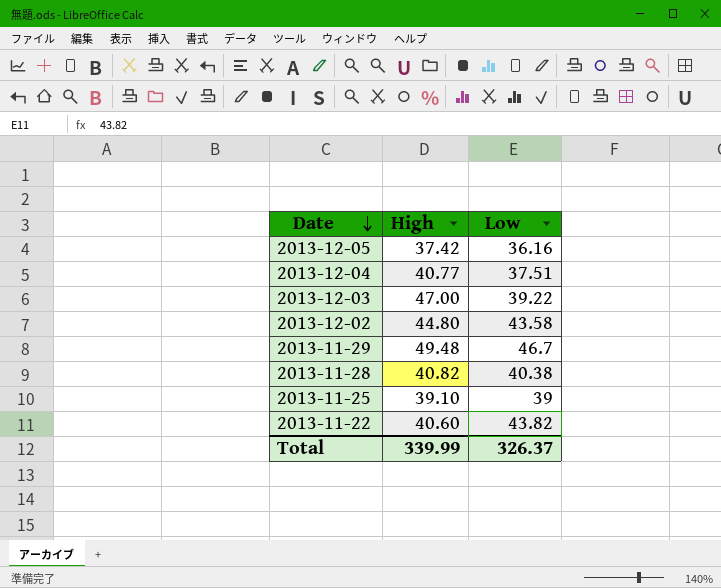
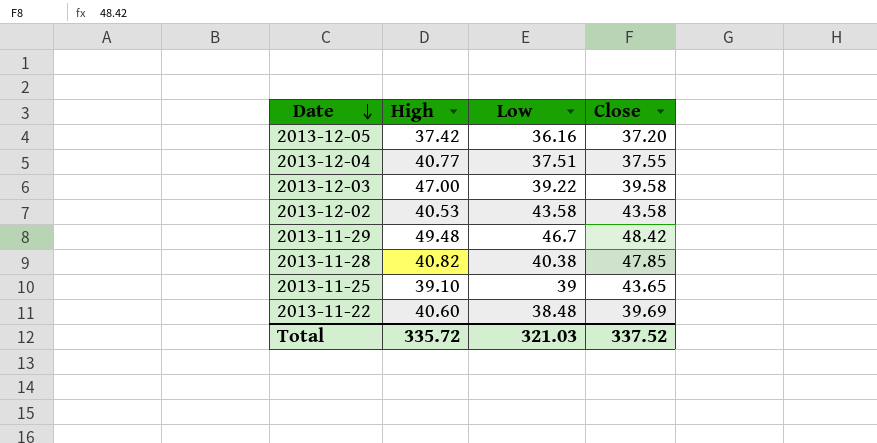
column Close | position: none -> 4
2013-12-02 | High: 44.80 -> 40.53
2013-11-22 | Low: 43.82 -> 38.48
Total | High: 339.99 -> 335.72
Total | Low: 326.37 -> 321.03

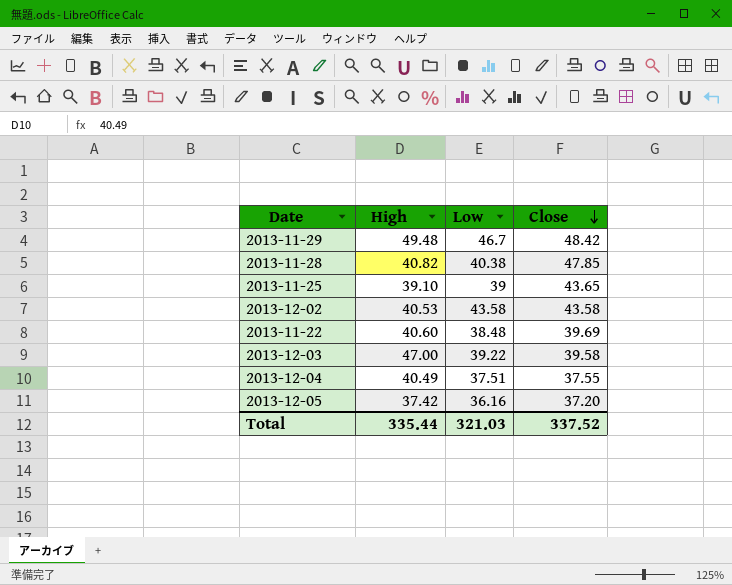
row order: Date descending -> Close descending
2013-12-04 | High: 40.77 -> 40.49
Total | High: 335.72 -> 335.44

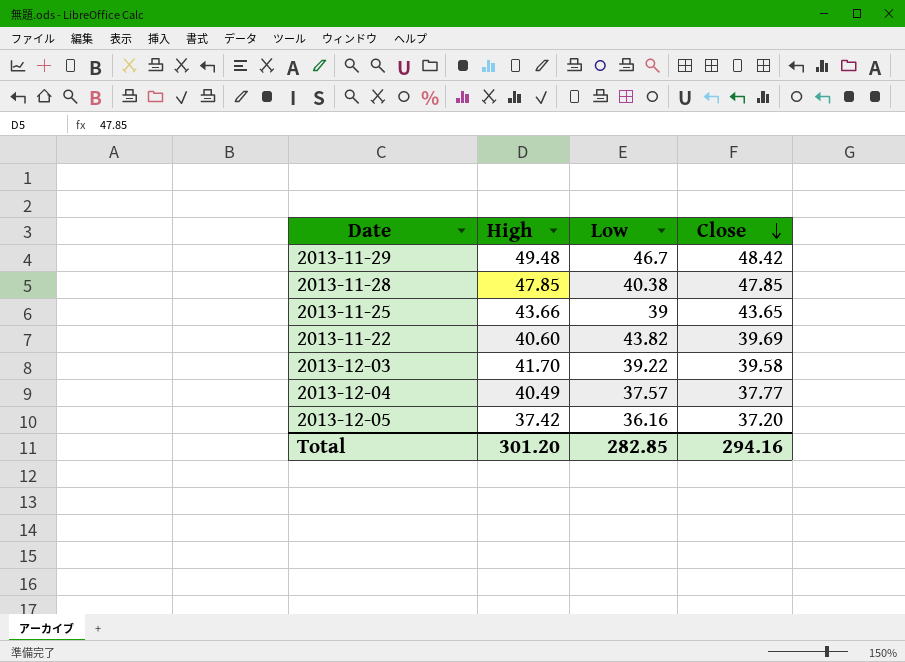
row 2013-12-02: 40.53 | 43.58 | 43.58 -> none
2013-11-28 | High: 40.82 -> 47.85
2013-11-25 | High: 39.10 -> 43.66
2013-11-22 | Low: 38.48 -> 43.82
2013-12-03 | High: 47.00 -> 41.70
2013-12-04 | Low: 37.51 -> 37.57
2013-12-04 | Close: 37.55 -> 37.77
Total | High: 335.44 -> 301.20
Total | Low: 321.03 -> 282.85
Total | Close: 337.52 -> 294.16

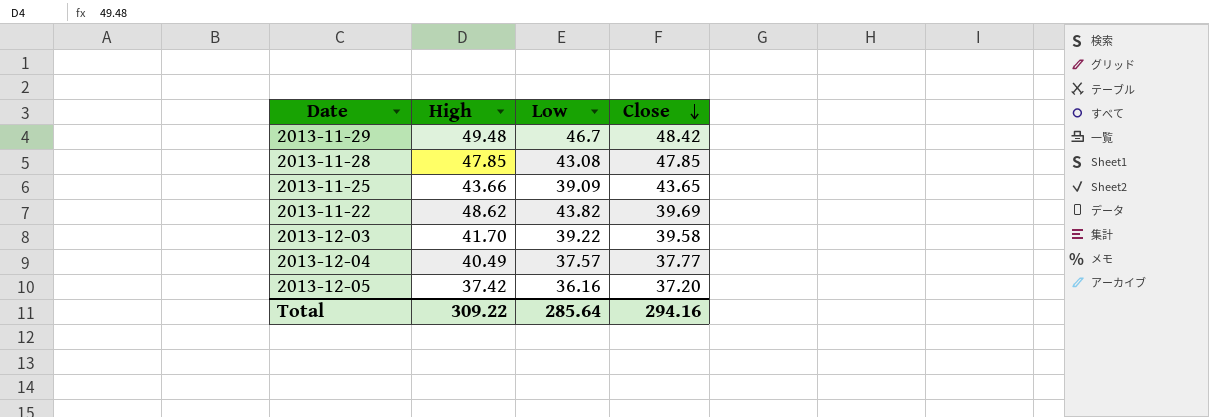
2013-11-28 | Low: 40.38 -> 43.08
2013-11-25 | Low: 39 -> 39.09
2013-11-22 | High: 40.60 -> 48.62
Total | High: 301.20 -> 309.22
Total | Low: 282.85 -> 285.64

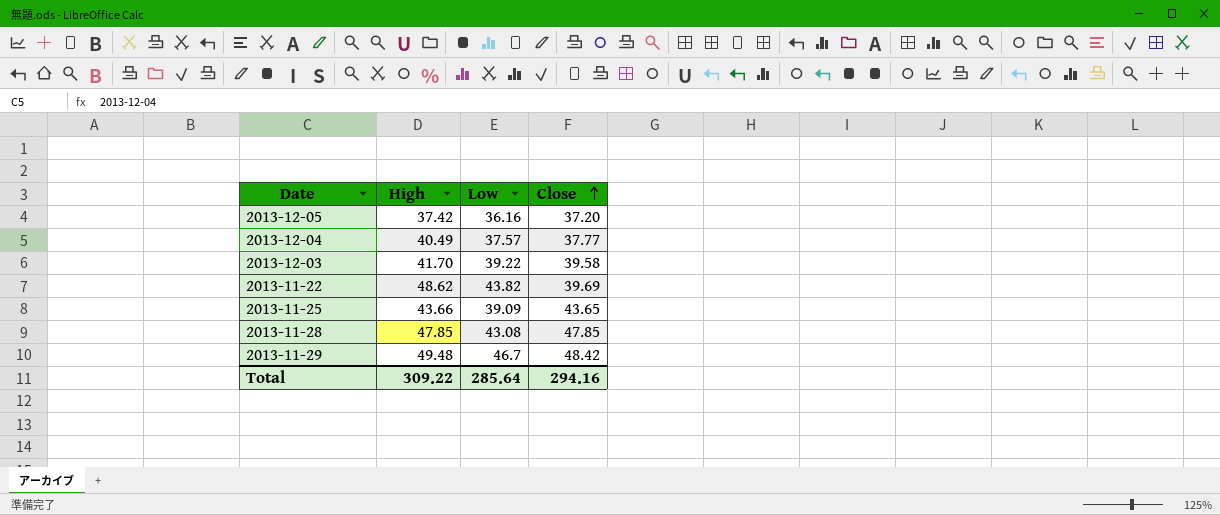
row order: Close descending -> Close ascending

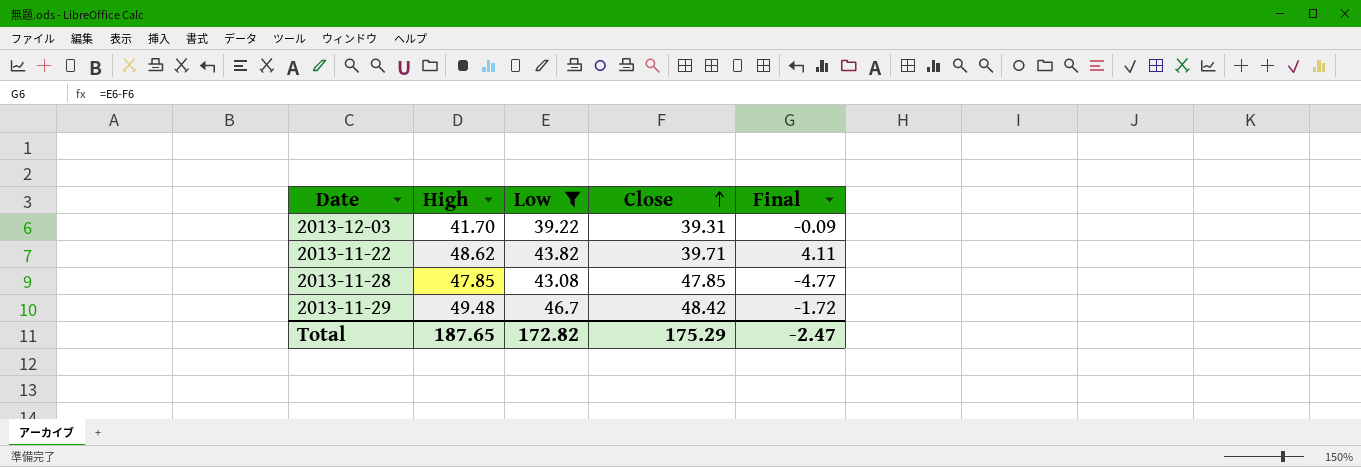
filter: none -> Low >= 39.22
column Final | formula: none -> [Low] - [Close]
2013-12-03 | Close: 39.58 -> 39.31
2013-11-22 | Close: 39.69 -> 39.71
Total | High: 309.22 -> 187.65
Total | Low: 285.64 -> 172.82
Total | Close: 294.16 -> 175.29

